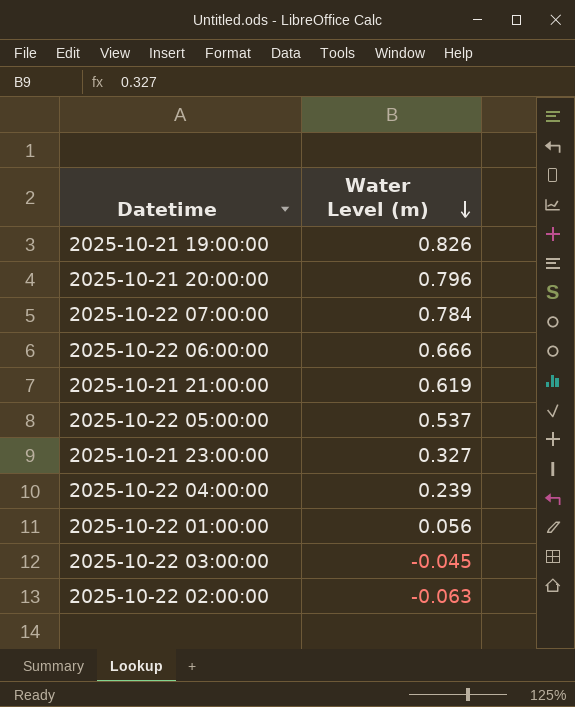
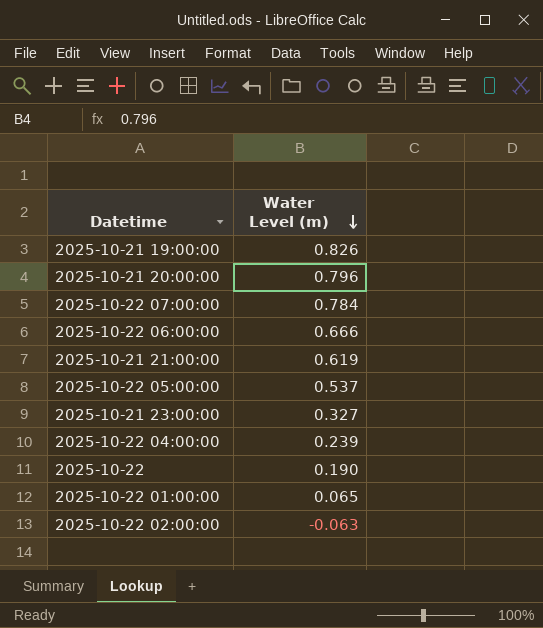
row 2025-10-22 03:00:00: -0.045 -> none
row 2025-10-22: none -> 0.190
2025-10-22 01:00:00 | Water Level (m): 0.056 -> 0.065

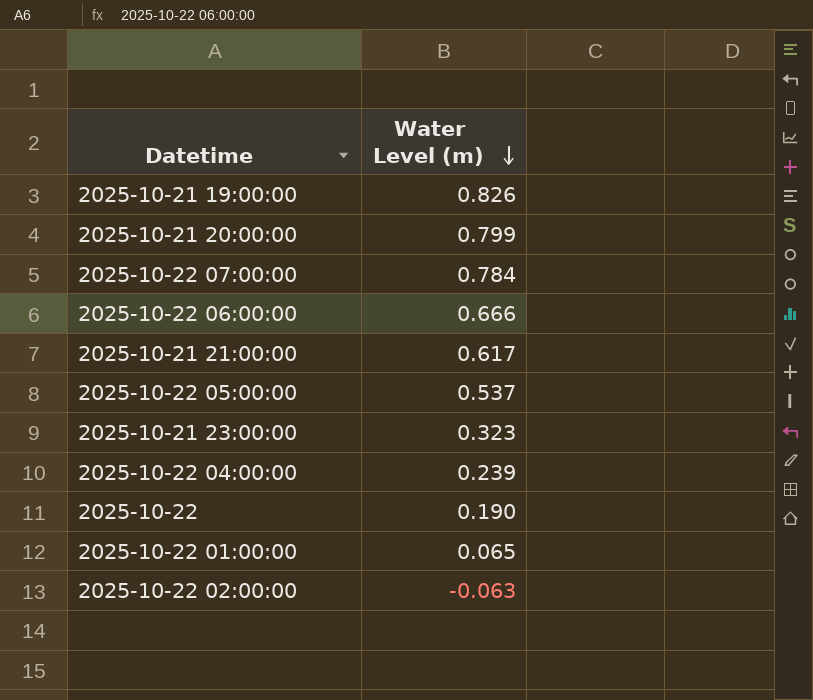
2025-10-21 20:00:00 | Water Level (m): 0.796 -> 0.799
2025-10-21 21:00:00 | Water Level (m): 0.619 -> 0.617
2025-10-21 23:00:00 | Water Level (m): 0.327 -> 0.323

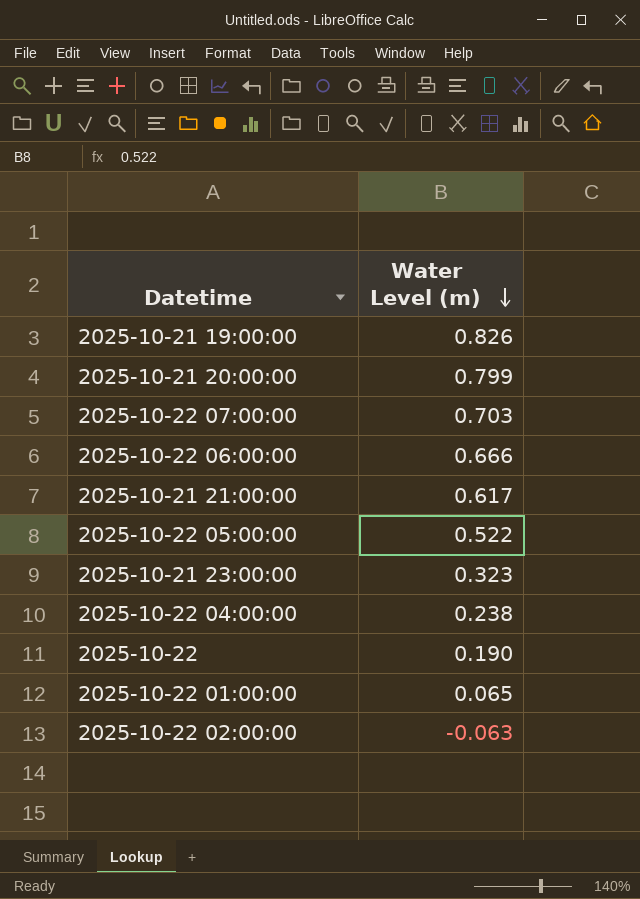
2025-10-22 07:00:00 | Water Level (m): 0.784 -> 0.703
2025-10-22 05:00:00 | Water Level (m): 0.537 -> 0.522
2025-10-22 04:00:00 | Water Level (m): 0.239 -> 0.238

